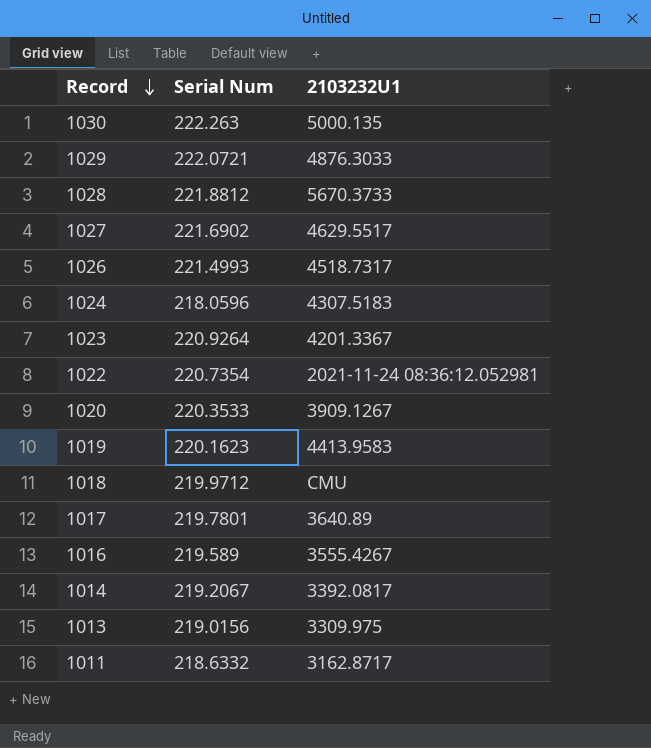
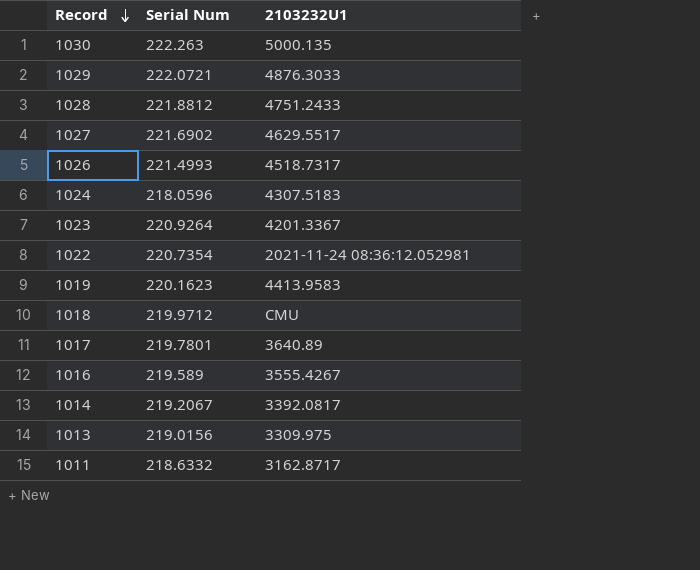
row 1020: 220.3533 | 3909.1267 -> none
1028 | 2103232U1: 5670.3733 -> 4751.2433

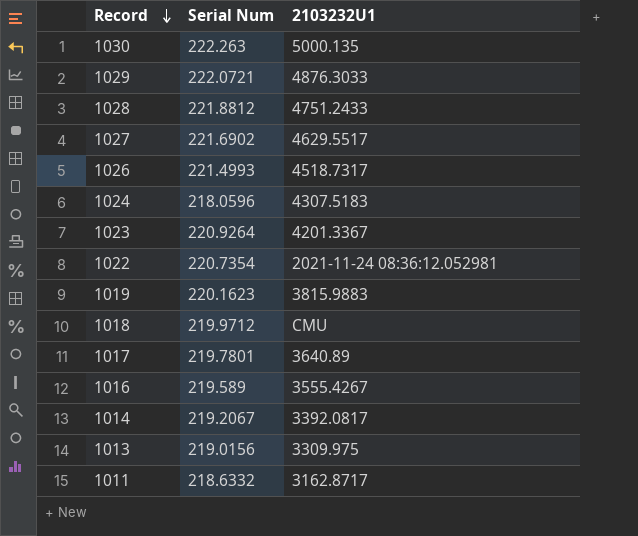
1019 | 2103232U1: 4413.9583 -> 3815.9883

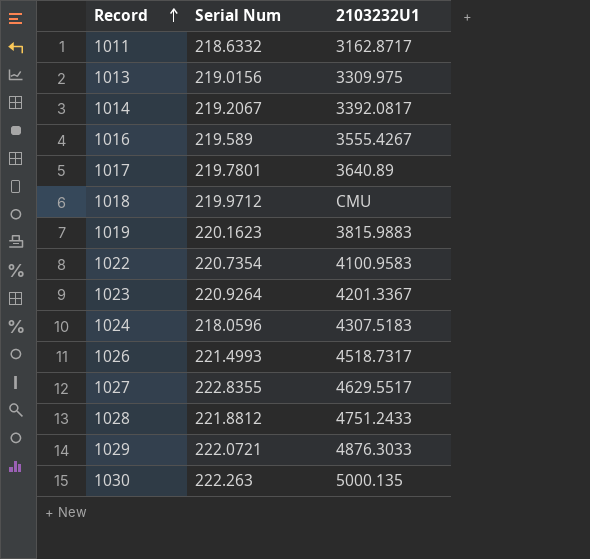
row order: Record descending -> Record ascending
1022 | 2103232U1: 2021-11-24 08:36:12.052981 -> 4100.9583
1027 | Serial Num: 221.6902 -> 222.8355

